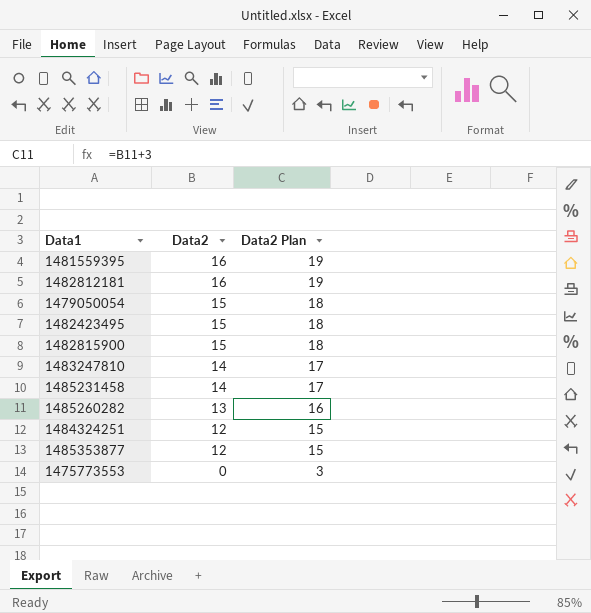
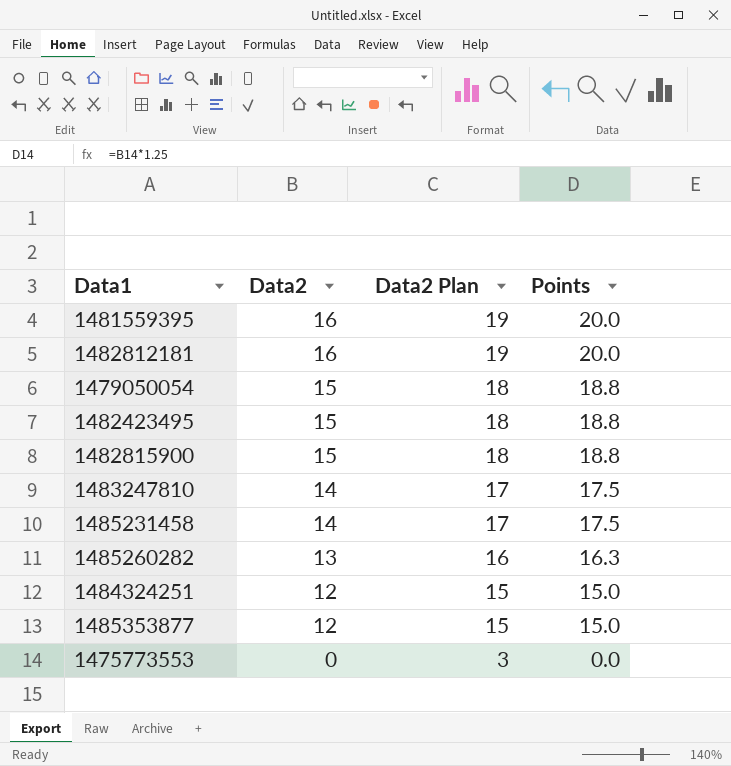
column Points | formula: none -> [Data2] * 1.25

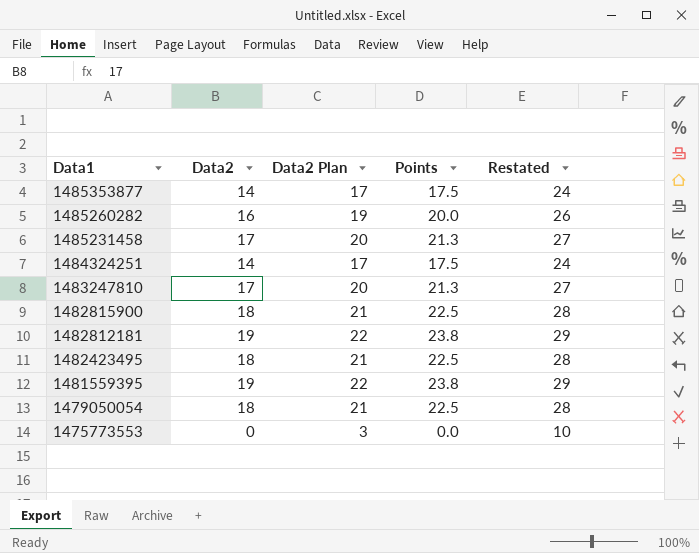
row order: Data2 descending -> Data1 descending
column Restated | formula: none -> [Data2] + 10
1485353877 | Data2: 12 -> 14
1485353877 | Data2 Plan: 15 -> 17
1485353877 | Points: 15.0 -> 17.5
1485260282 | Data2: 13 -> 16
1485260282 | Data2 Plan: 16 -> 19
1485260282 | Points: 16.3 -> 20.0
1485231458 | Data2: 14 -> 17
1485231458 | Data2 Plan: 17 -> 20
1485231458 | Points: 17.5 -> 21.3
1484324251 | Data2: 12 -> 14
1484324251 | Data2 Plan: 15 -> 17
1484324251 | Points: 15.0 -> 17.5
1483247810 | Data2: 14 -> 17
1483247810 | Data2 Plan: 17 -> 20
1483247810 | Points: 17.5 -> 21.3
1482815900 | Data2: 15 -> 18
1482815900 | Data2 Plan: 18 -> 21
1482815900 | Points: 18.8 -> 22.5
1482812181 | Data2: 16 -> 19
1482812181 | Data2 Plan: 19 -> 22
1482812181 | Points: 20.0 -> 23.8
1482423495 | Data2: 15 -> 18
1482423495 | Data2 Plan: 18 -> 21
1482423495 | Points: 18.8 -> 22.5
1481559395 | Data2: 16 -> 19
1481559395 | Data2 Plan: 19 -> 22
1481559395 | Points: 20.0 -> 23.8
1479050054 | Data2: 15 -> 18
1479050054 | Data2 Plan: 18 -> 21
1479050054 | Points: 18.8 -> 22.5

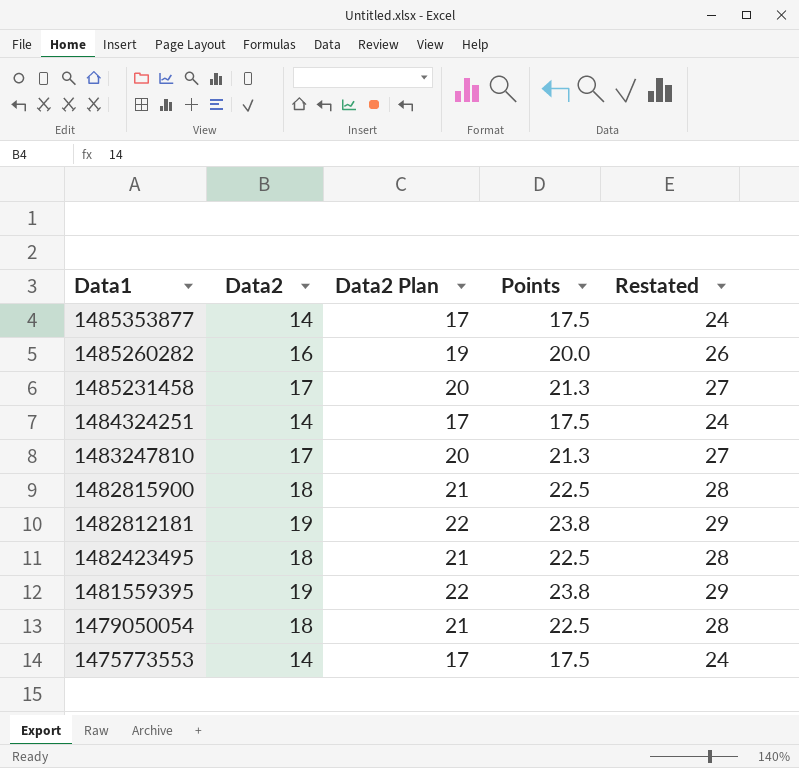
1475773553 | Data2: 0 -> 14
1475773553 | Data2 Plan: 3 -> 17
1475773553 | Points: 0.0 -> 17.5
1475773553 | Restated: 10 -> 24

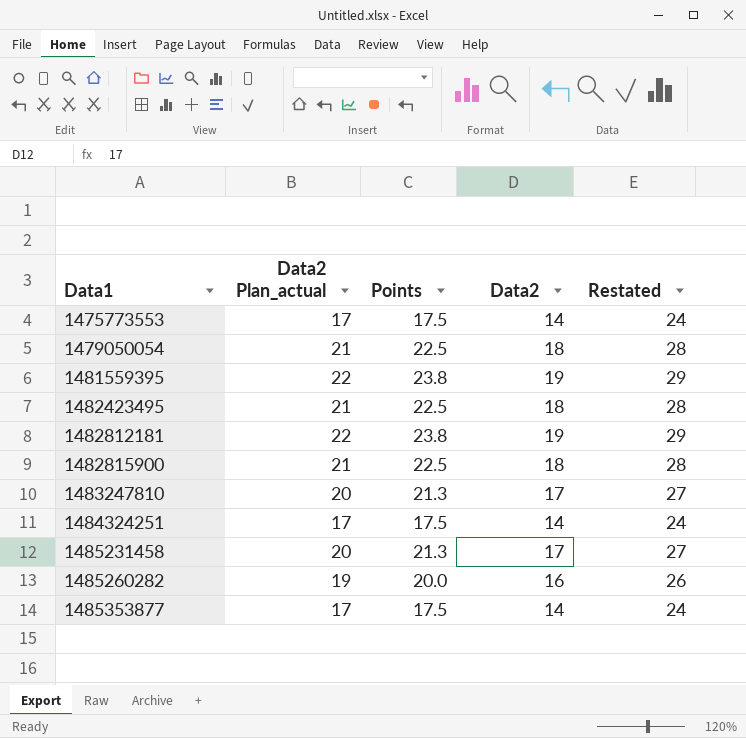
row order: Data1 descending -> Data1 ascending
column name: Data2 Plan -> Data2 Plan_actual
column Data2 | position: 2 -> 4

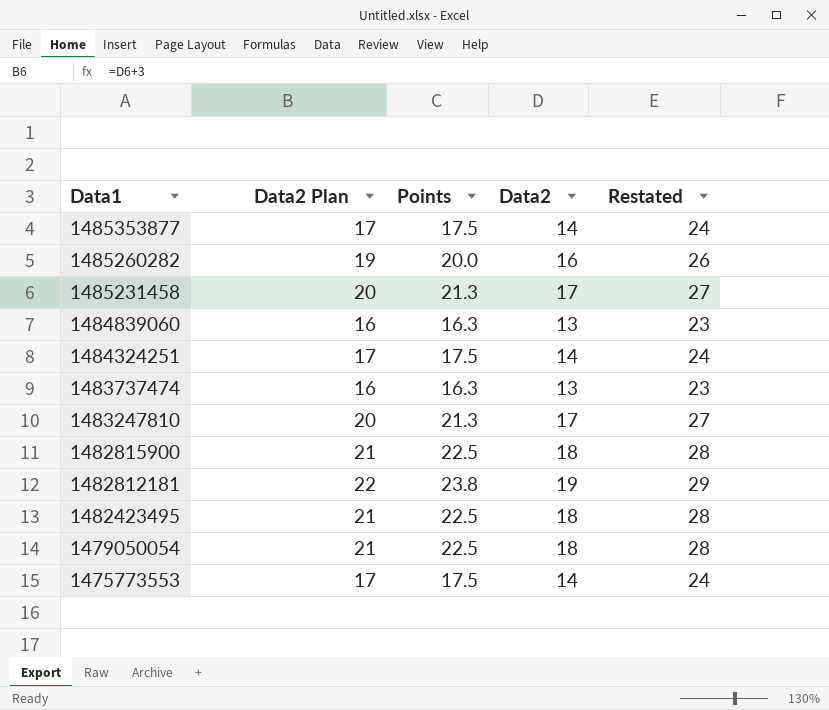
row order: Data1 ascending -> Data1 descending
column name: Data2 Plan_actual -> Data2 Plan
row 1481559395: 22 | 23.8 | 19 | 29 -> none
row 1484839060: none -> 16 | 16.3 | 13 | 23
row 1483737474: none -> 16 | 16.3 | 13 | 23

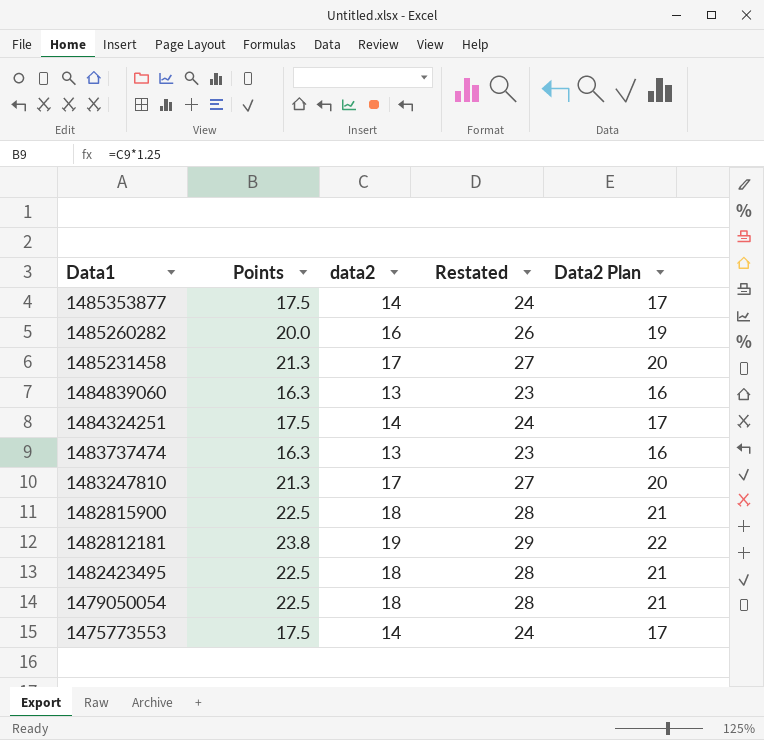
column name: Data2 -> data2
column Data2 Plan | position: 2 -> 5

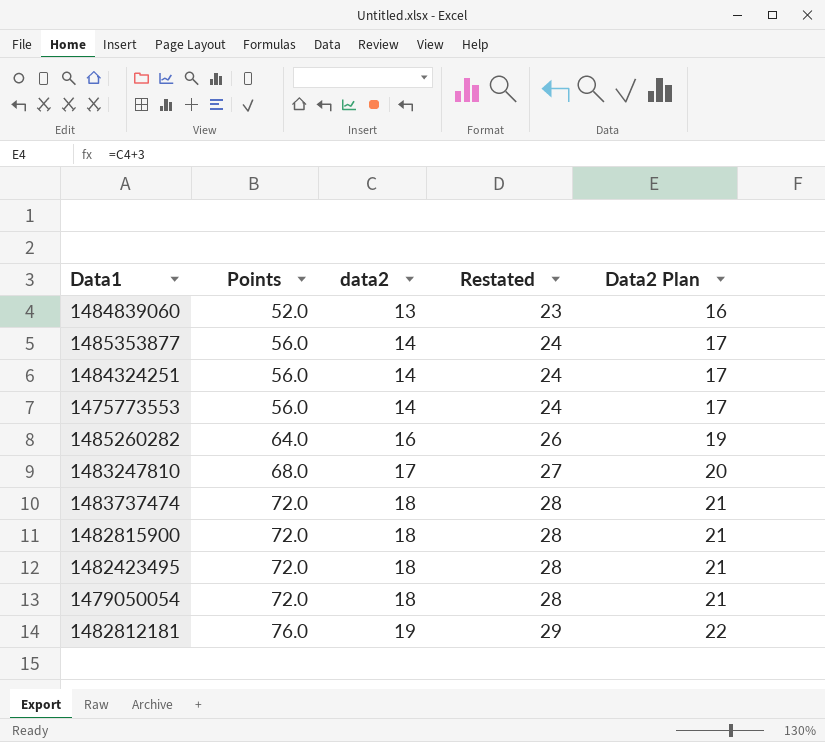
row order: Data1 descending -> Points ascending
column Points | formula: [data2] * 1.25 -> [data2] * 4
row 1485231458: 21.3 | 17 | 27 | 20 -> none
1483737474 | data2: 13 -> 18
1483737474 | Restated: 23 -> 28
1483737474 | Data2 Plan: 16 -> 21

